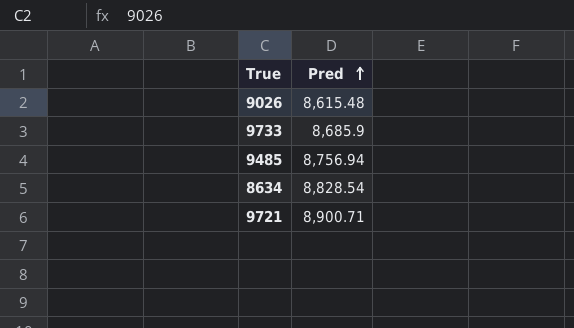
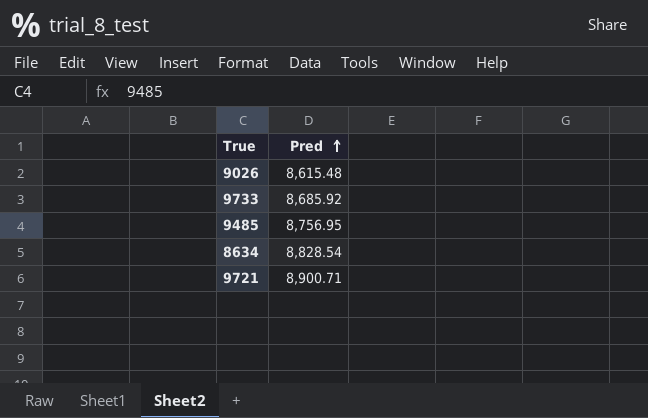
9733 | Pred: 8,685.9 -> 8,685.92
9485 | Pred: 8,756.94 -> 8,756.95

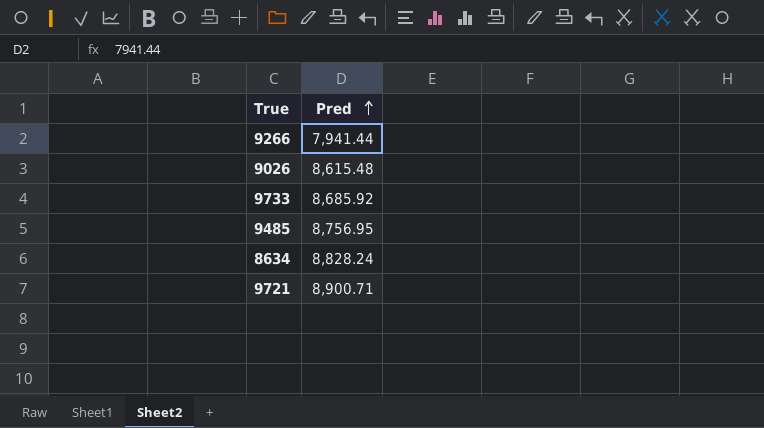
row 9266: none -> 7,941.44
8634 | Pred: 8,828.54 -> 8,828.24

